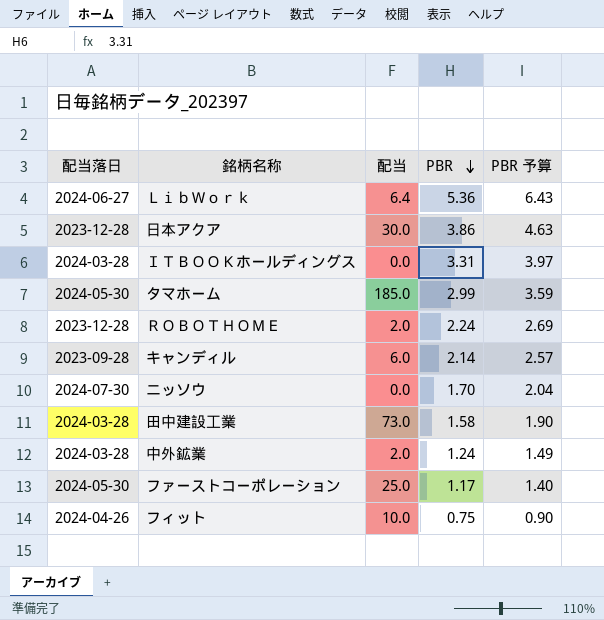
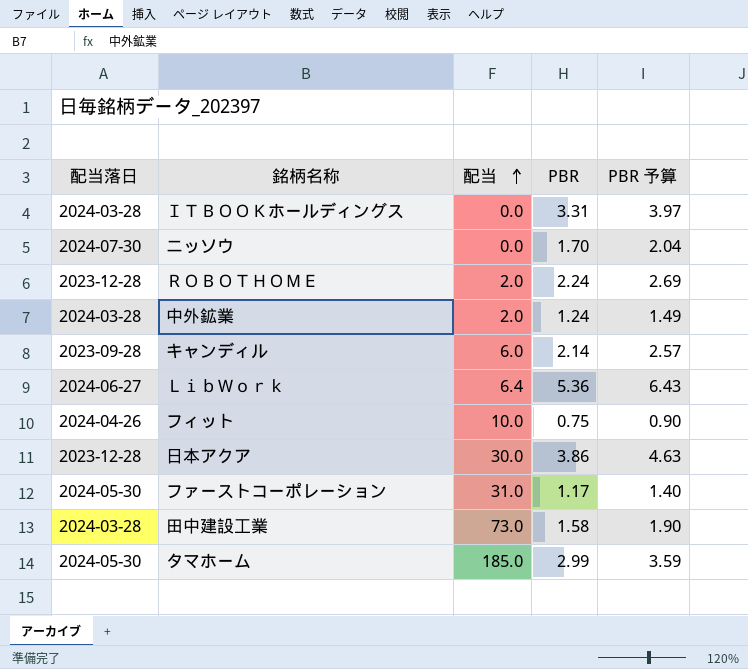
row order: PBR descending -> 配当 ascending
ファーストコーポレーション | 配当: 25.0 -> 31.0

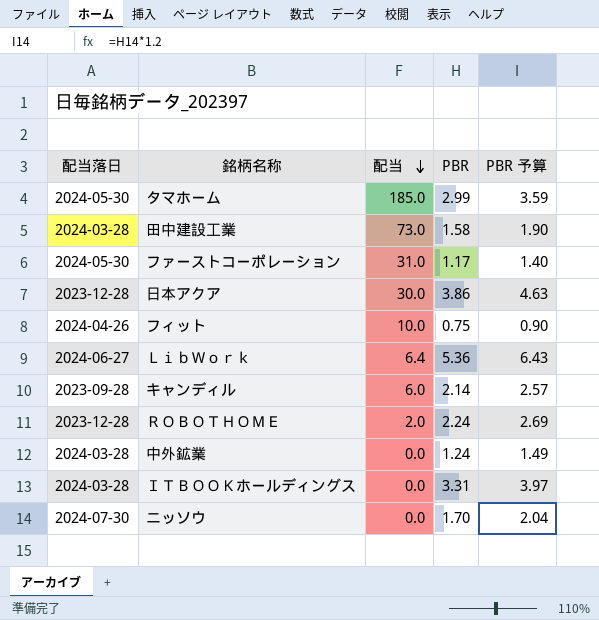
row order: 配当 ascending -> 配当 descending
中外鉱業 | 配当: 2.0 -> 0.0

